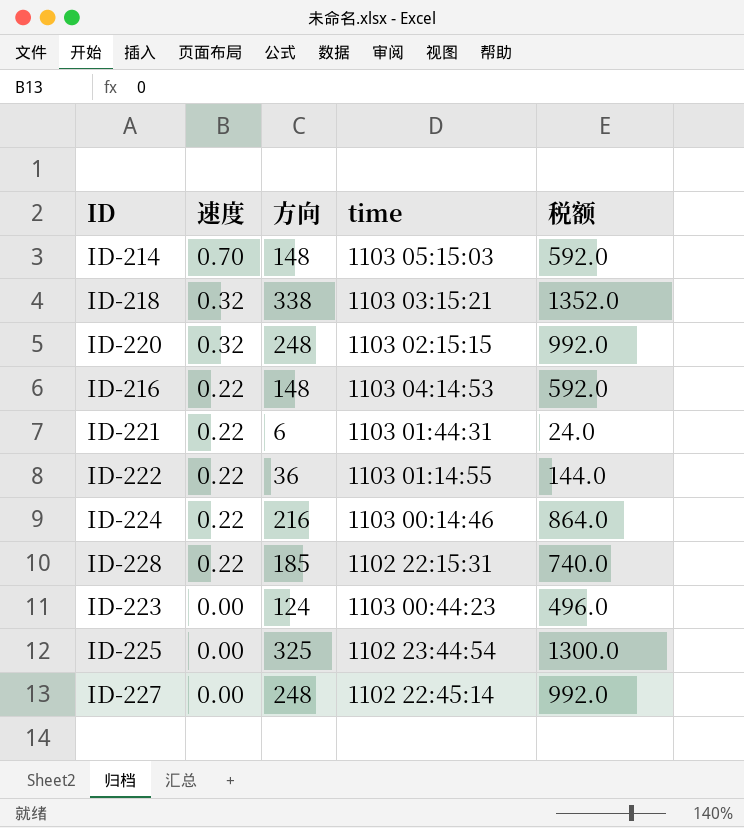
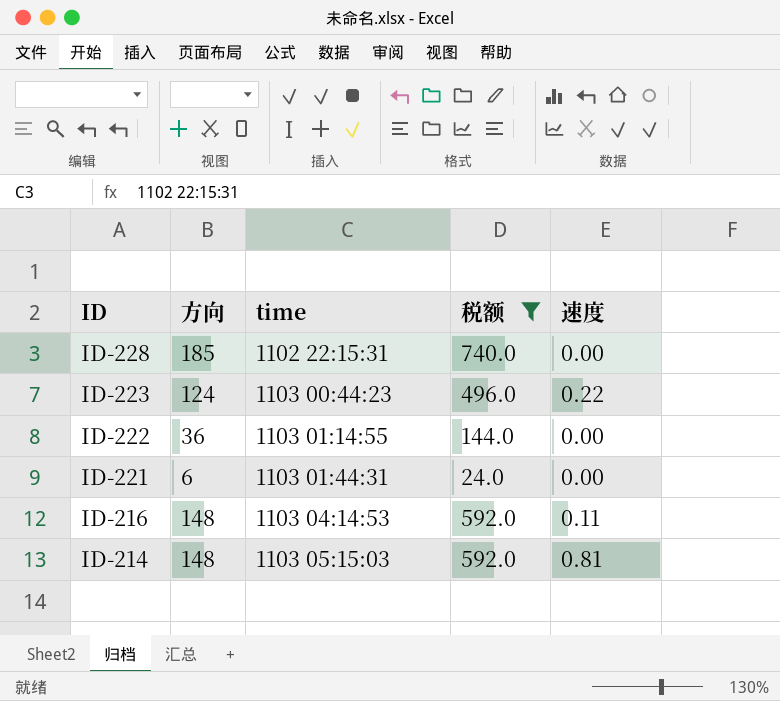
filter: none -> 税额 <= 740.0
row order: 速度 descending -> ID descending
column 速度 | position: 2 -> 5
ID-228 | 速度: 0.22 -> 0.00
ID-223 | 速度: 0.00 -> 0.22
ID-222 | 速度: 0.22 -> 0.00
ID-221 | 速度: 0.22 -> 0.00
ID-216 | 速度: 0.22 -> 0.11
ID-214 | 速度: 0.70 -> 0.81

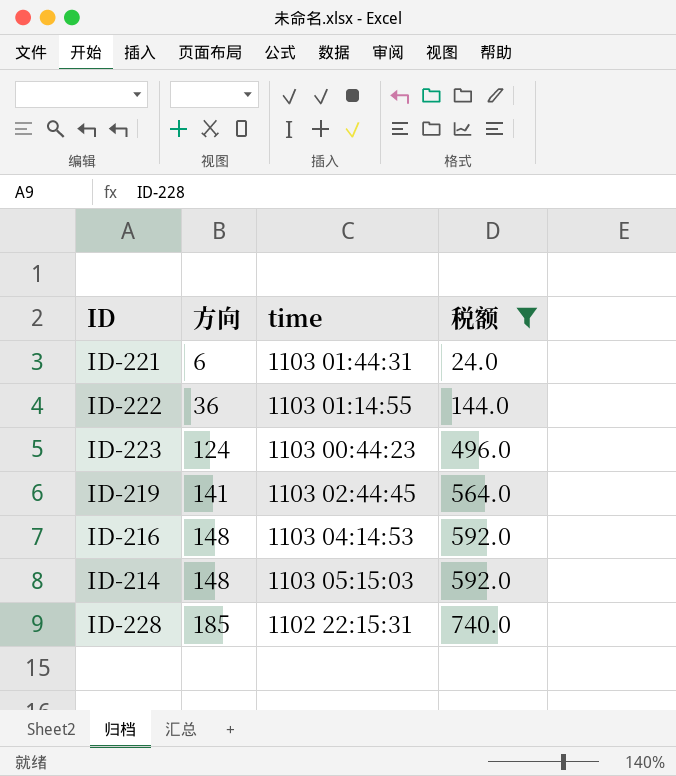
row order: ID descending -> 方向 ascending
column 速度 | position: 5 -> none
row ID-219: none -> 141 | 1103 02:44:45 | 564.0

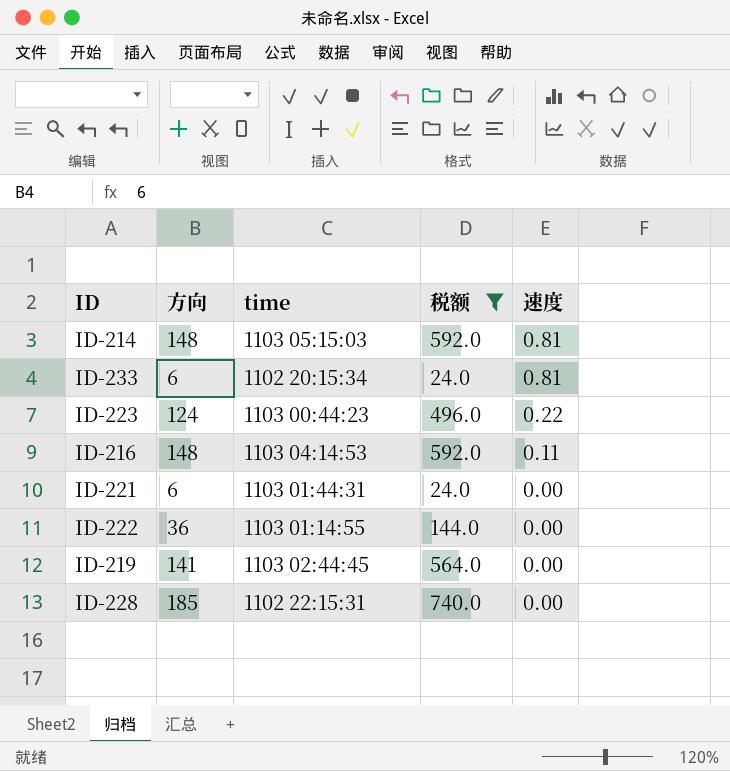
row order: 方向 ascending -> 速度 descending
column 速度 | position: none -> 5
row ID-233: none -> 6 | 1102 20:15:34 | 24.0 | 0.81

